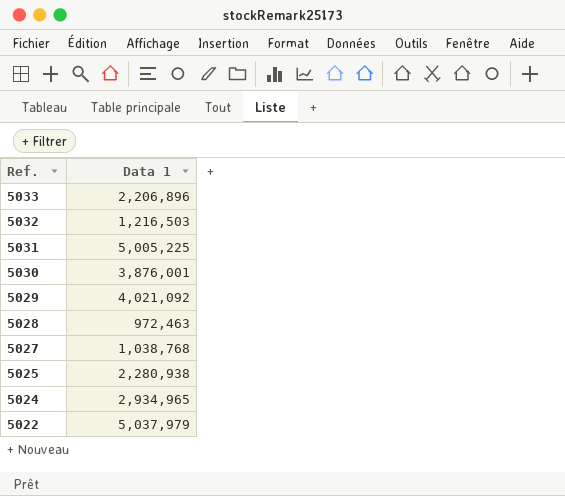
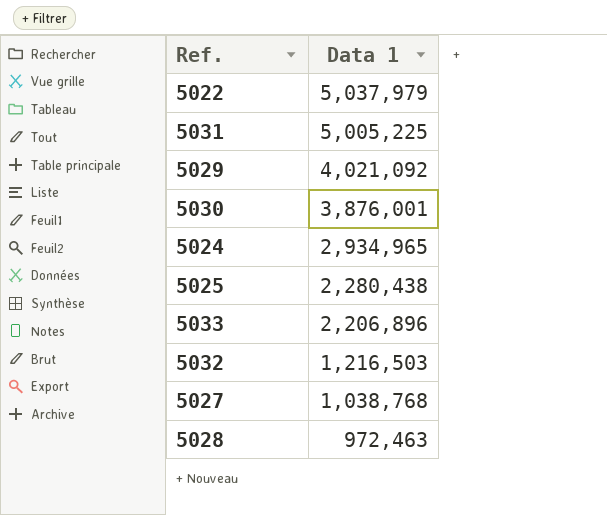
row order: Ref. descending -> Data 1 descending
5025 | Data 1: 2,280,938 -> 2,280,438

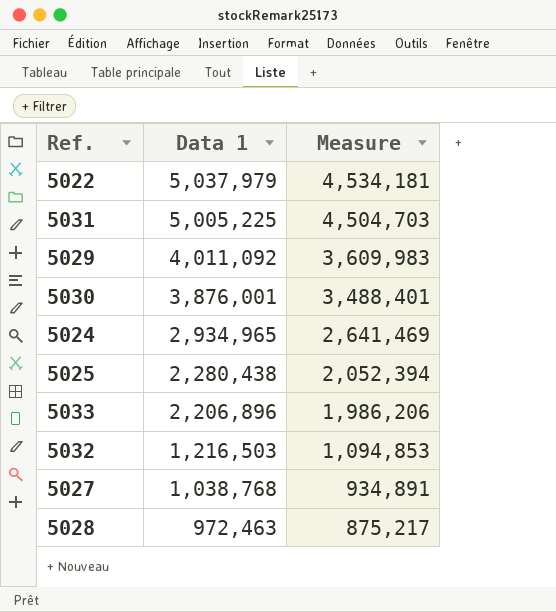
column Measure | formula: none -> [Data 1] * 0.9
5029 | Data 1: 4,021,092 -> 4,011,092

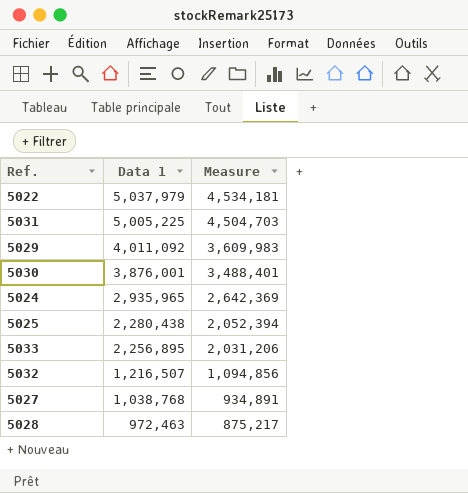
5024 | Data 1: 2,934,965 -> 2,935,965
5024 | Measure: 2,641,469 -> 2,642,369
5033 | Data 1: 2,206,896 -> 2,256,895
5033 | Measure: 1,986,206 -> 2,031,206
5032 | Data 1: 1,216,503 -> 1,216,507
5032 | Measure: 1,094,853 -> 1,094,856

